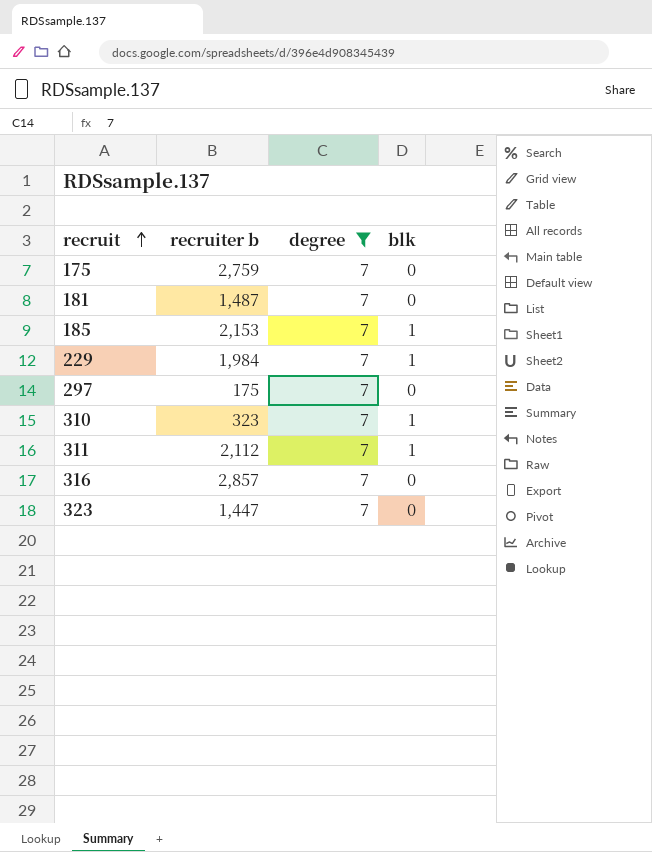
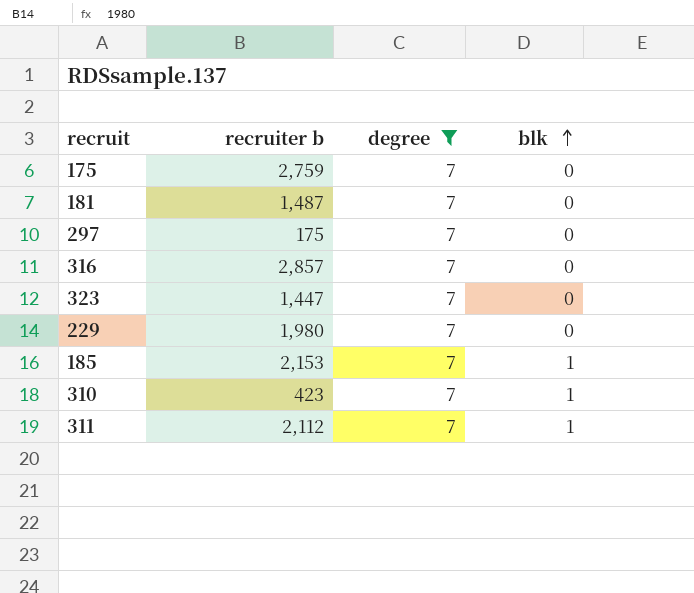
row order: recruit ascending -> blk ascending
229 | recruiter b: 1,984 -> 1,980
229 | blk: 1 -> 0
310 | recruiter b: 323 -> 423

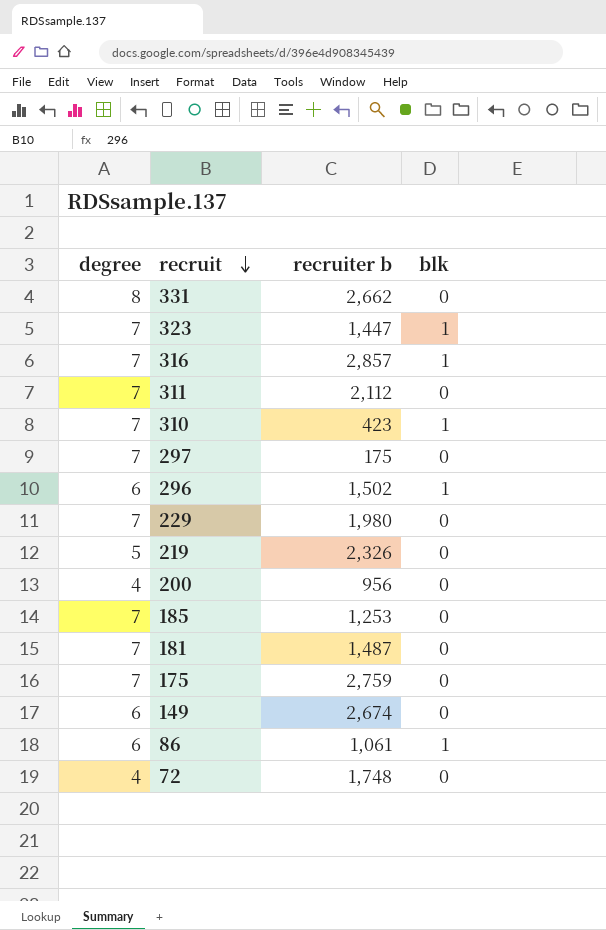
filter: degree = 7 -> none
row order: blk ascending -> recruit descending
column degree | position: 3 -> 1
323 | blk: 0 -> 1
316 | blk: 0 -> 1
311 | blk: 1 -> 0
185 | recruiter b: 2,153 -> 1,253
185 | blk: 1 -> 0

